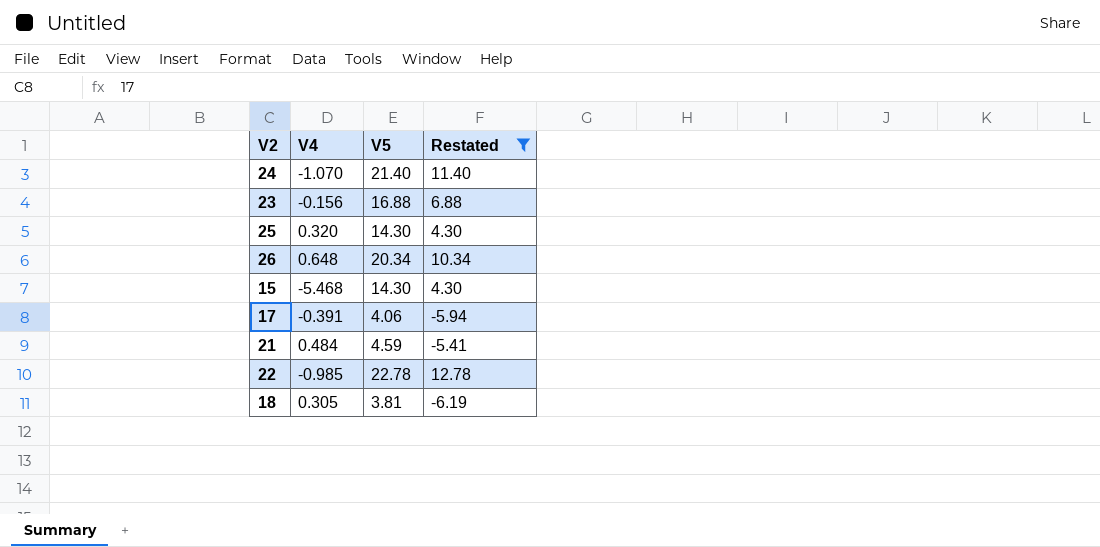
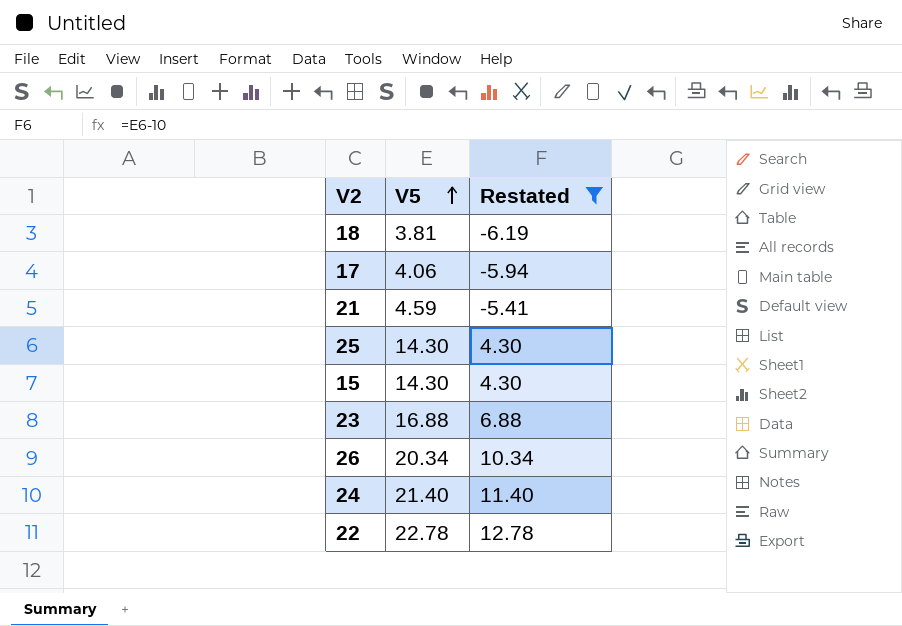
row order: none -> V5 ascending
column V4 | position: 2 -> none

